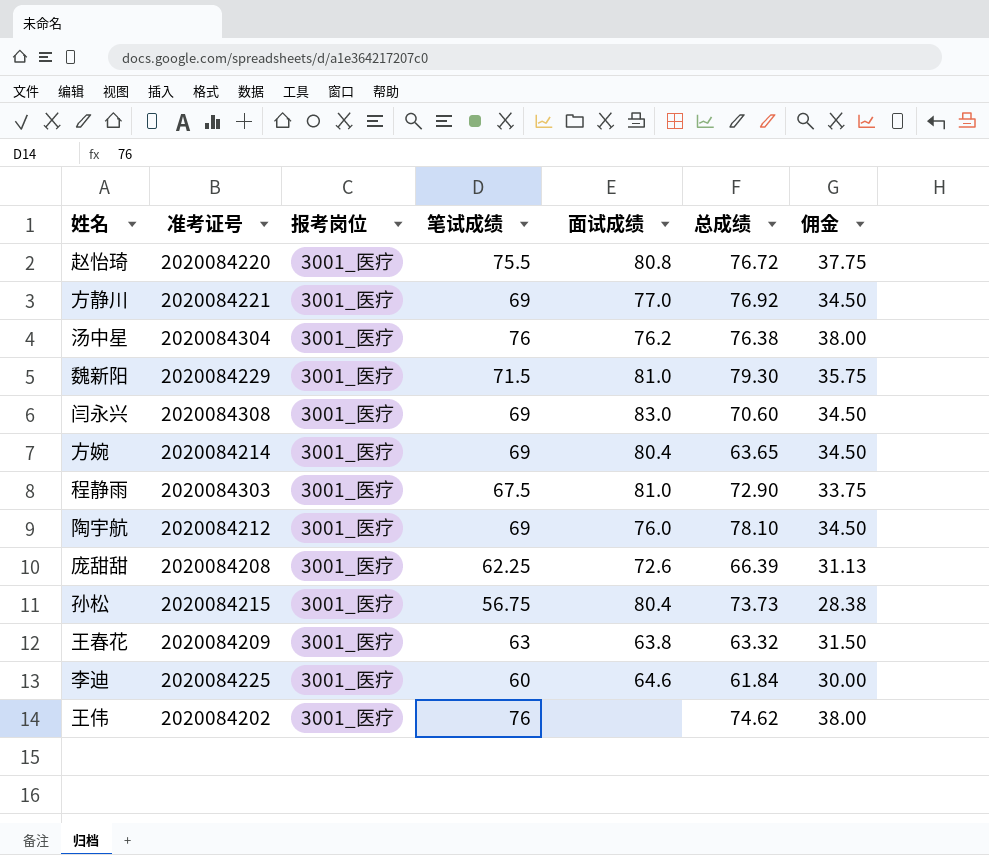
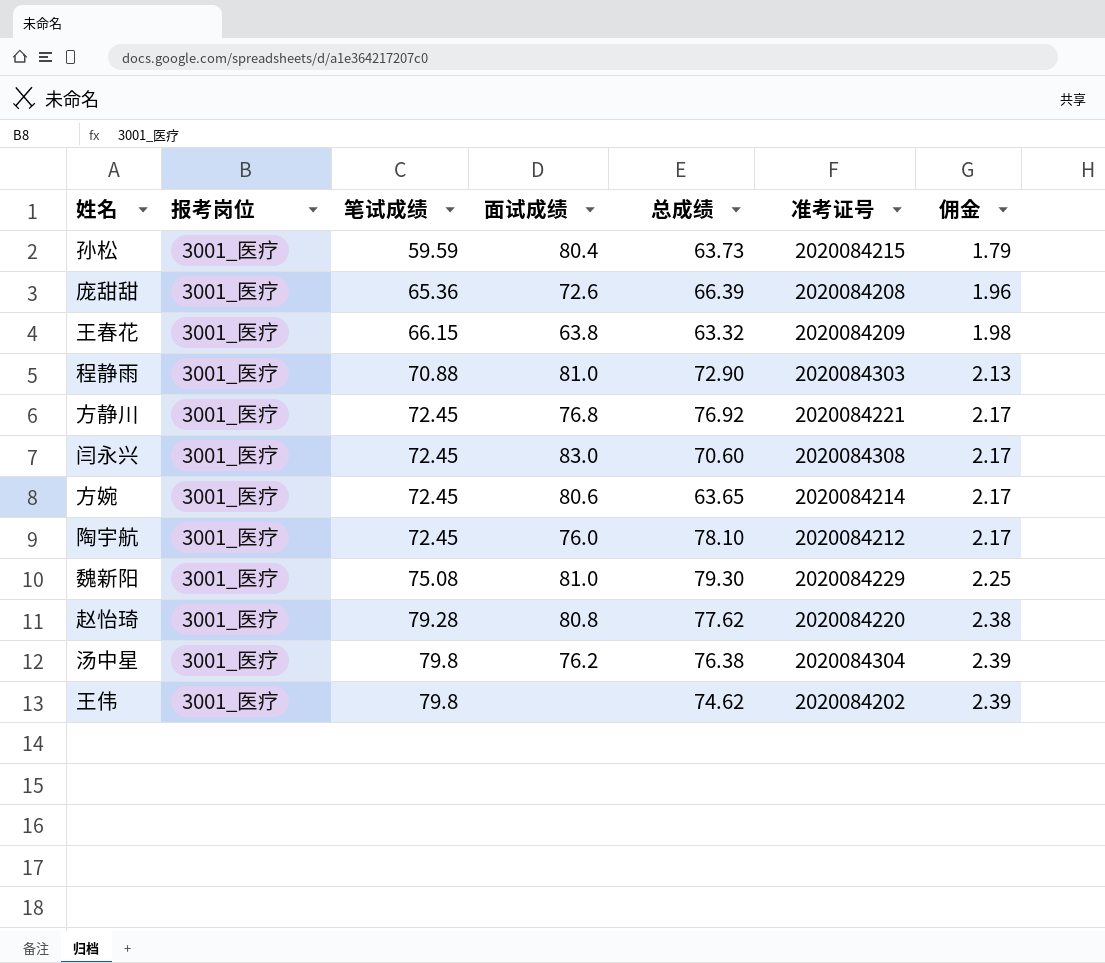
row order: none -> 笔试成绩 ascending
column 准考证号 | position: 2 -> 6
column 佣金 | formula: [笔试成绩] * 0.5 -> [笔试成绩] * 0.03
row 李迪: 2020084225 | 3001_医疗 | 60 | 64.6 | 61.84 | 30.00 -> none
孙松 | 笔试成绩: 56.75 -> 59.59
孙松 | 总成绩: 73.73 -> 63.73
庞甜甜 | 笔试成绩: 62.25 -> 65.36
王春花 | 笔试成绩: 63 -> 66.15
程静雨 | 笔试成绩: 67.5 -> 70.88
方静川 | 笔试成绩: 69 -> 72.45
方静川 | 面试成绩: 77.0 -> 76.8
闫永兴 | 笔试成绩: 69 -> 72.45
方婉 | 笔试成绩: 69 -> 72.45
方婉 | 面试成绩: 80.4 -> 80.6
陶宇航 | 笔试成绩: 69 -> 72.45
魏新阳 | 笔试成绩: 71.5 -> 75.08
赵怡琦 | 笔试成绩: 75.5 -> 79.28
赵怡琦 | 总成绩: 76.72 -> 77.62
汤中星 | 笔试成绩: 76 -> 79.8
王伟 | 笔试成绩: 76 -> 79.8

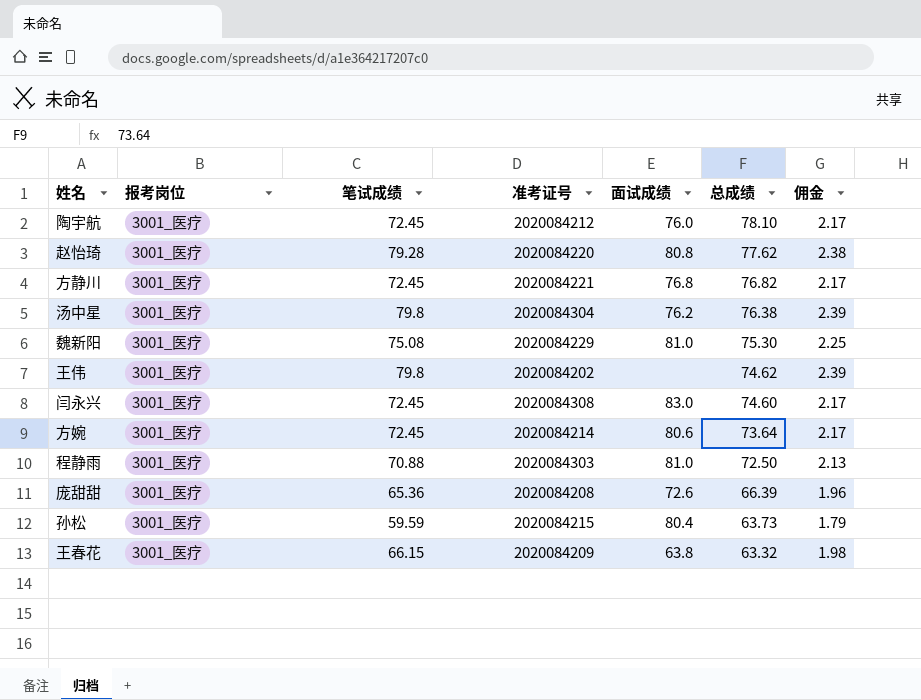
row order: 笔试成绩 ascending -> 总成绩 descending
column 准考证号 | position: 6 -> 4
方静川 | 总成绩: 76.92 -> 76.82
魏新阳 | 总成绩: 79.30 -> 75.30
闫永兴 | 总成绩: 70.60 -> 74.60
方婉 | 总成绩: 63.65 -> 73.64
程静雨 | 总成绩: 72.90 -> 72.50

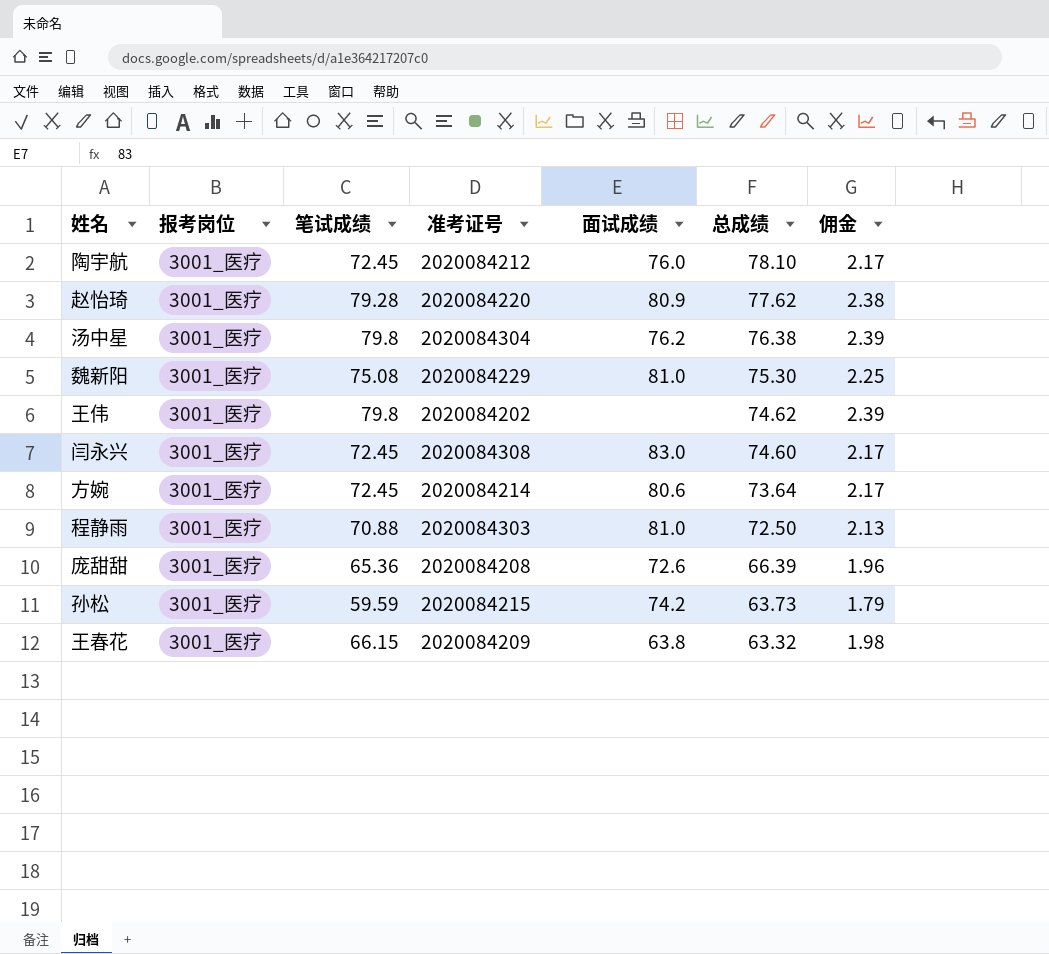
row 方静川: 3001_医疗 | 72.45 | 2020084221 | 76.8 | 76.82 | 2.17 -> none
赵怡琦 | 面试成绩: 80.8 -> 80.9
孙松 | 面试成绩: 80.4 -> 74.2

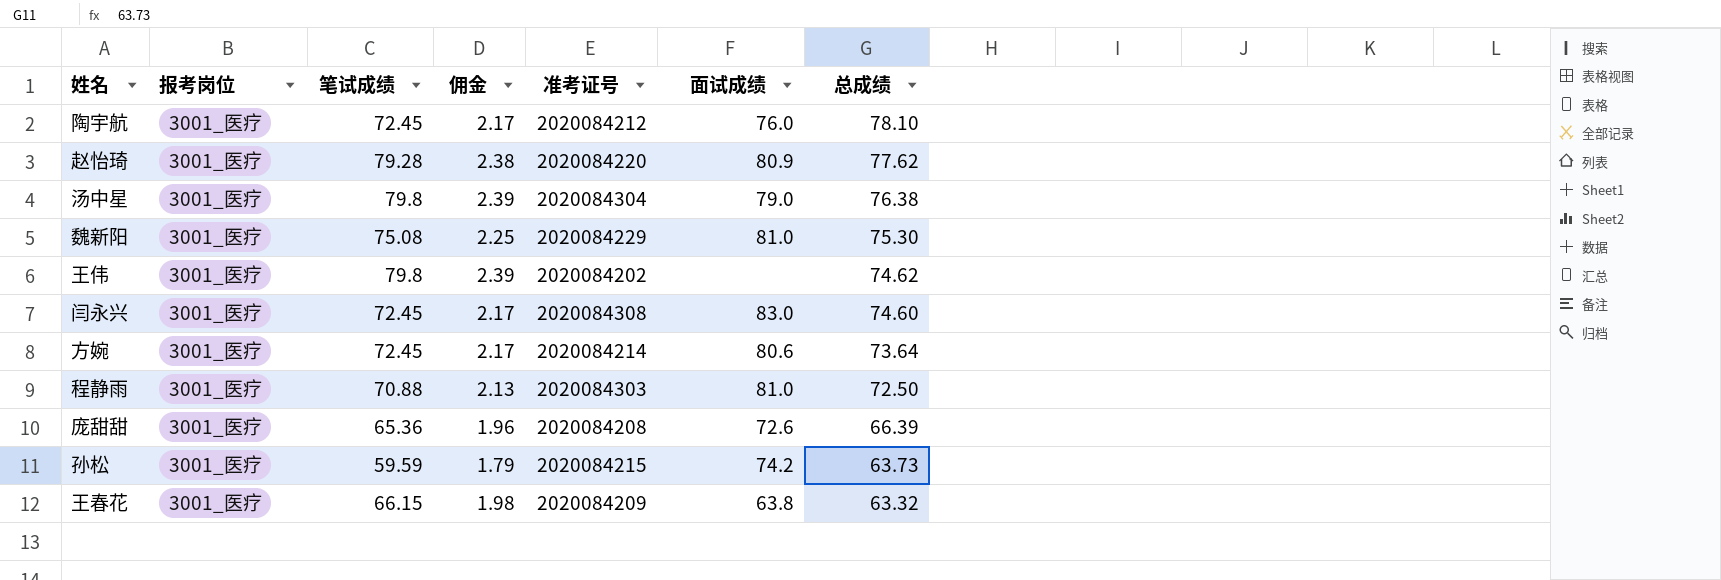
column 佣金 | position: 7 -> 4
汤中星 | 面试成绩: 76.2 -> 79.0

